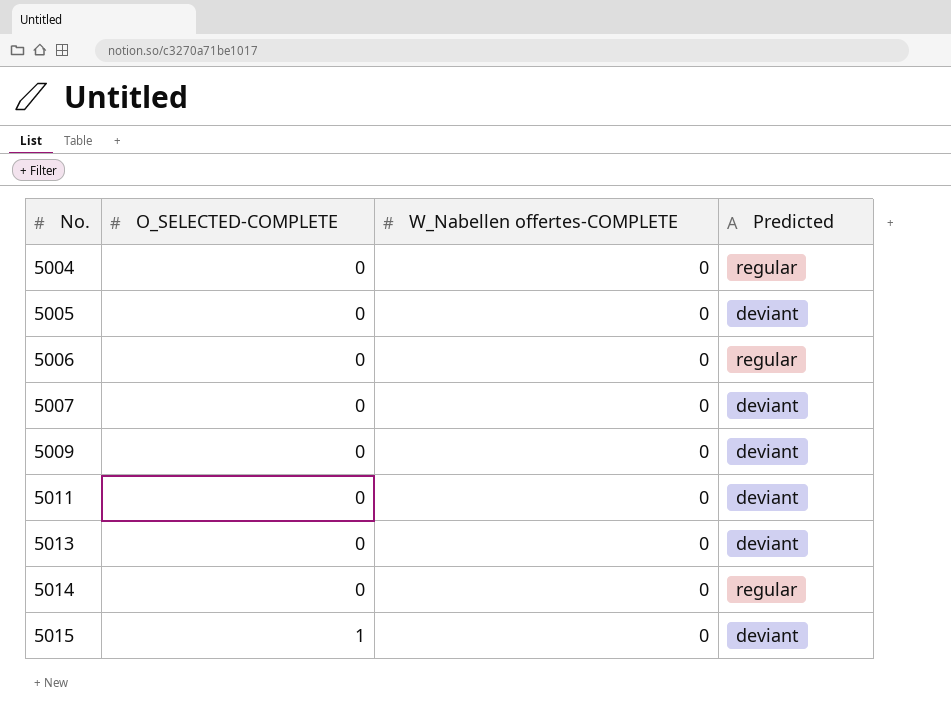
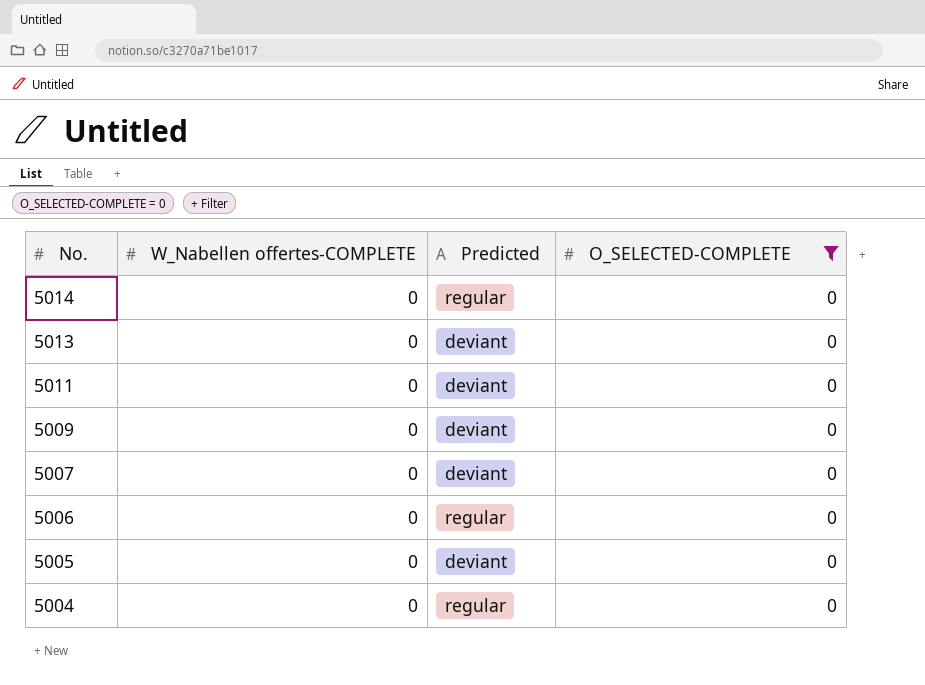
filter: none -> O_SELECTED-COMPLETE = 0
row order: No. ascending -> No. descending
column O_SELECTED-COMPLETE | position: 2 -> 4

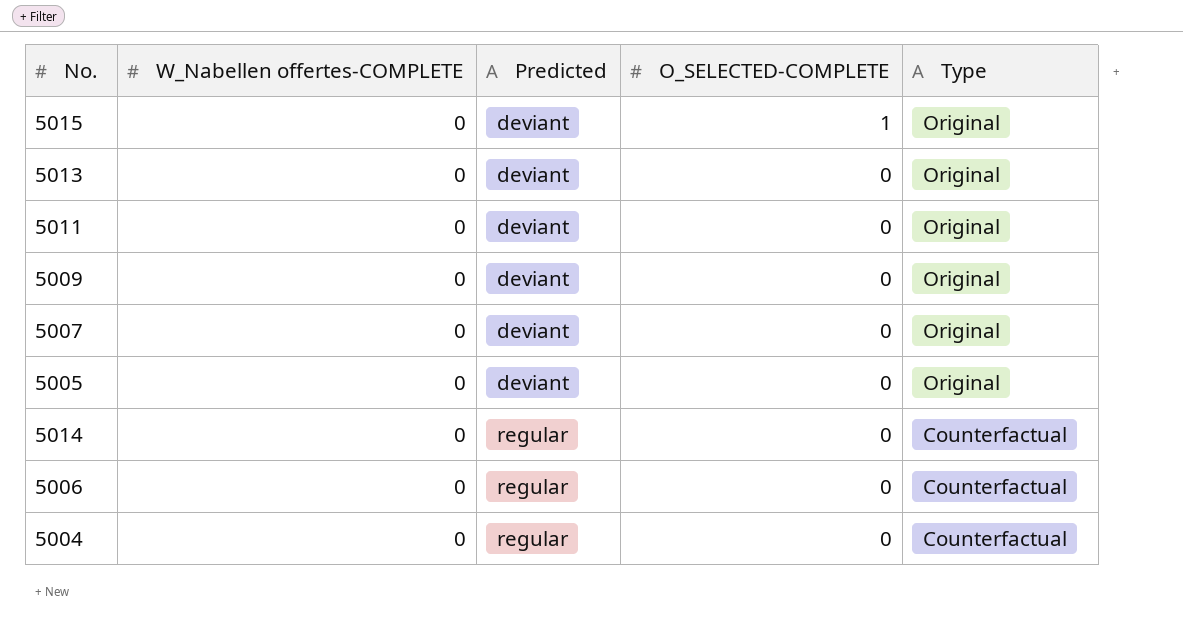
filter: O_SELECTED-COMPLETE = 0 -> none
row order: No. descending -> Predicted ascending
column Type | position: none -> 5

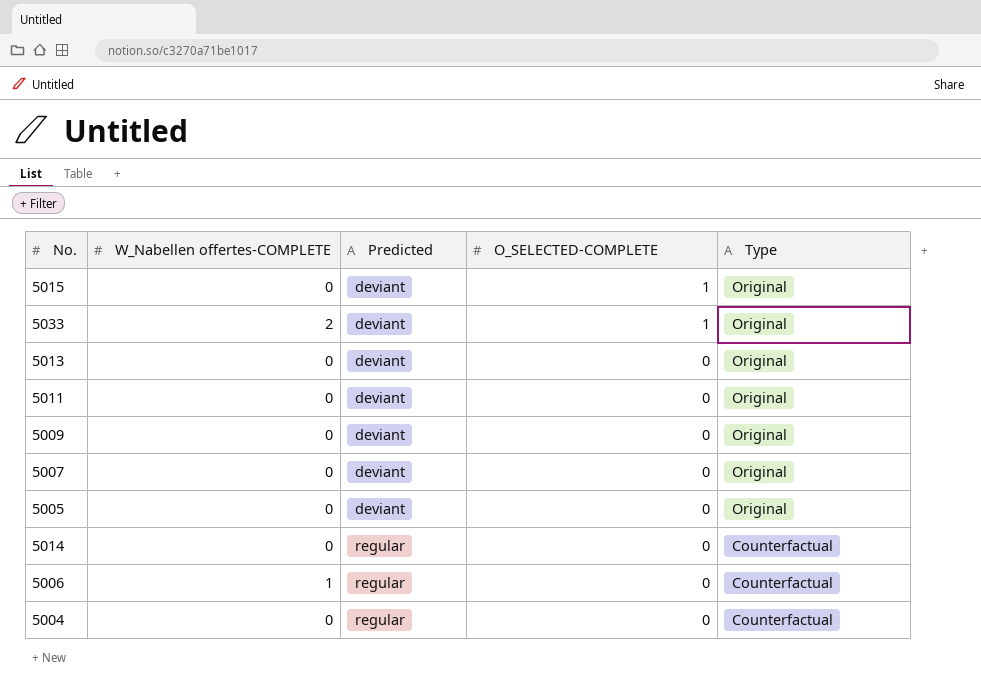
row 5033: none -> 2 | deviant | 1 | Original
5006 | W_Nabellen offertes-COMPLETE: 0 -> 1

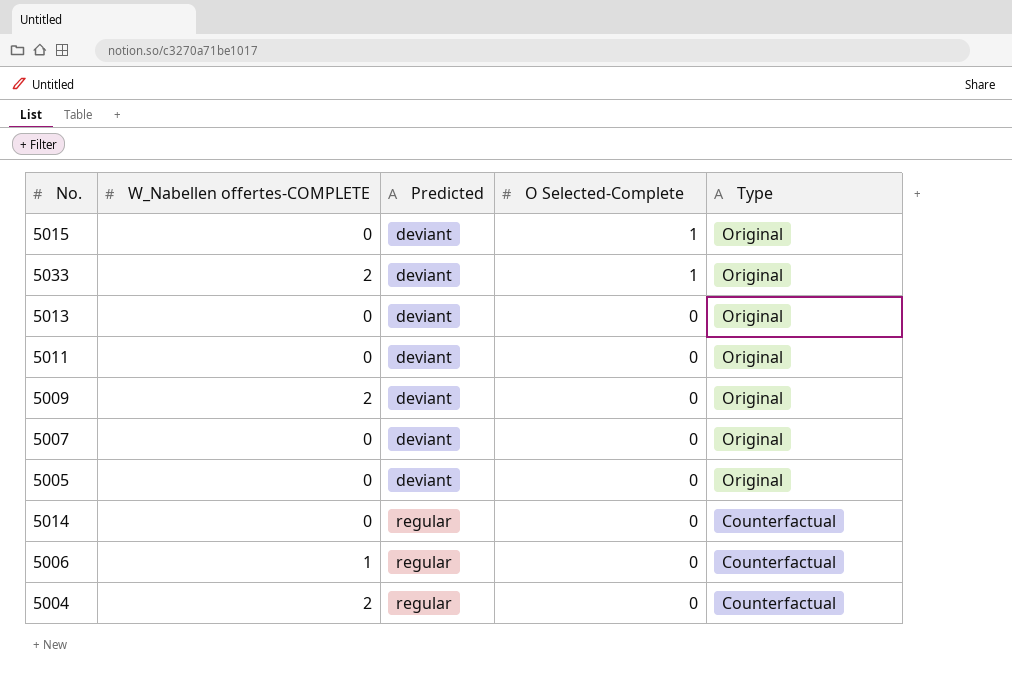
column name: O_SELECTED-COMPLETE -> O Selected-Complete
5009 | W_Nabellen offertes-COMPLETE: 0 -> 2
5004 | W_Nabellen offertes-COMPLETE: 0 -> 2

